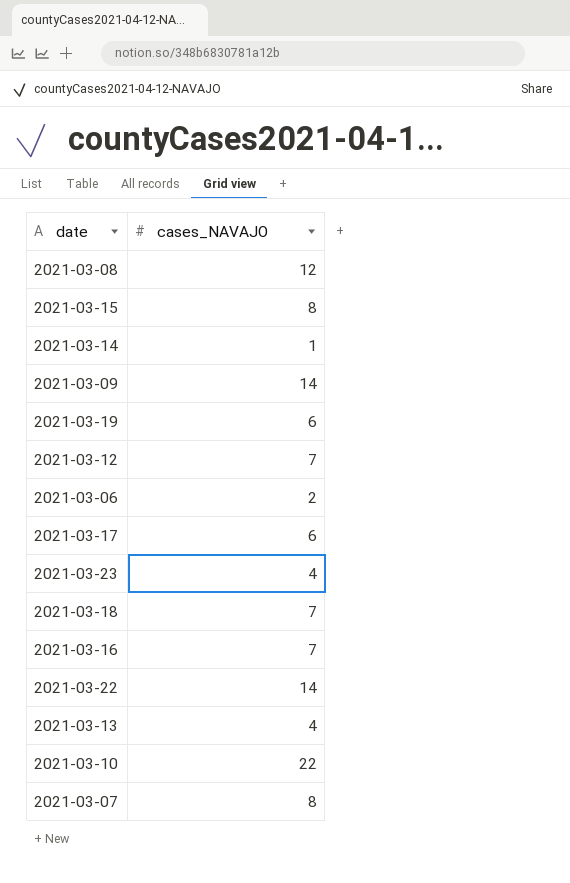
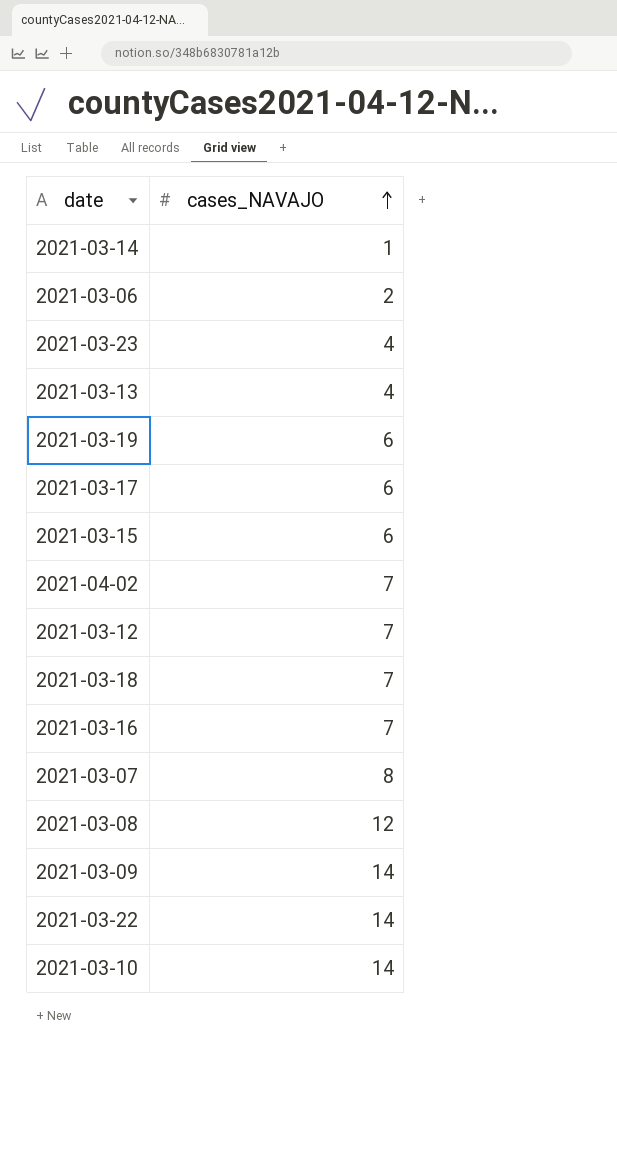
row order: none -> cases_NAVAJO ascending
2021-03-15 | cases_NAVAJO: 8 -> 6
row 2021-04-02: none -> 7
2021-03-10 | cases_NAVAJO: 22 -> 14

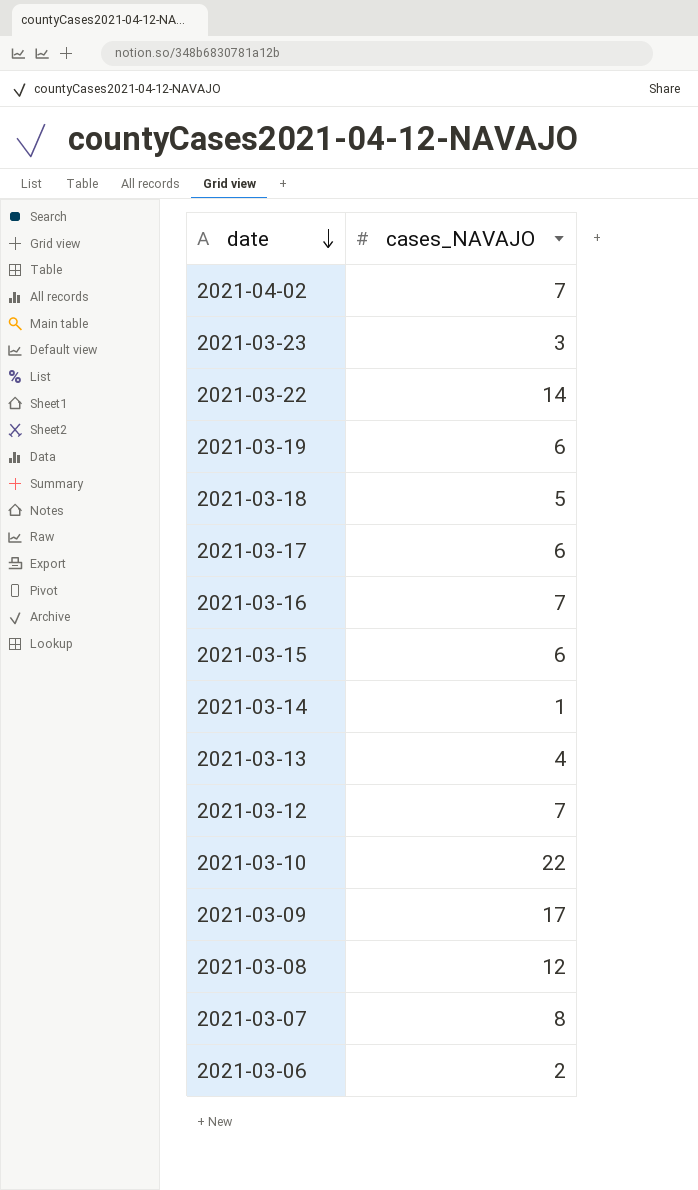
row order: cases_NAVAJO ascending -> date descending
2021-03-23 | cases_NAVAJO: 4 -> 3
2021-03-18 | cases_NAVAJO: 7 -> 5
2021-03-10 | cases_NAVAJO: 14 -> 22
2021-03-09 | cases_NAVAJO: 14 -> 17

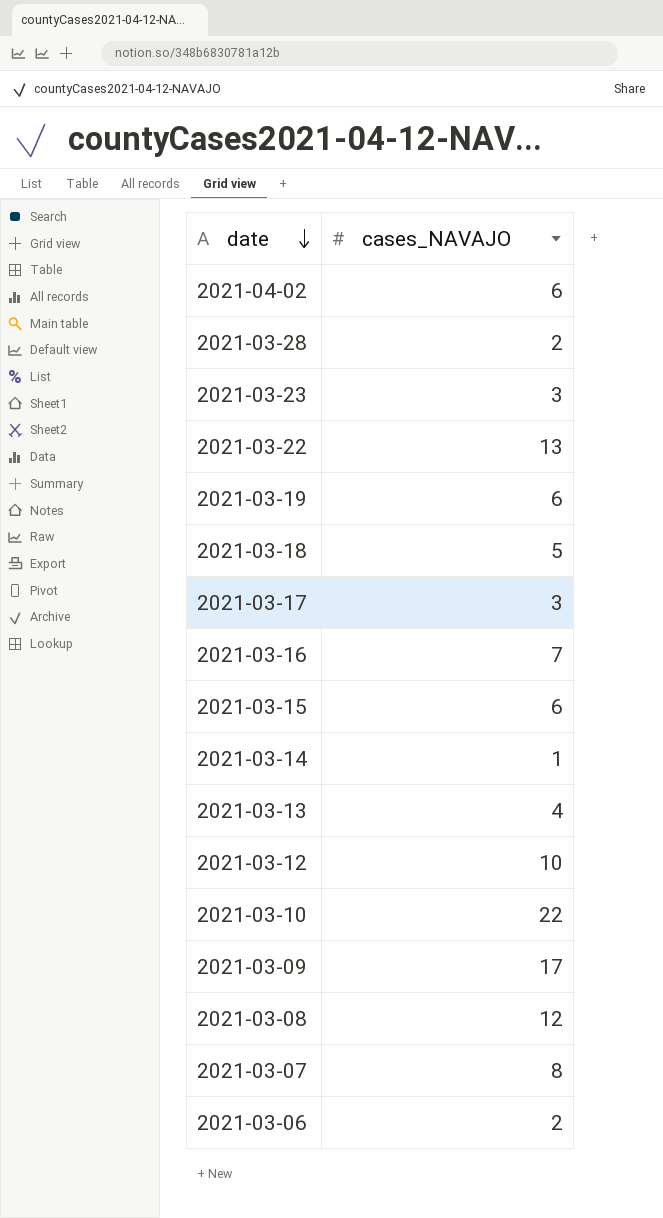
2021-04-02 | cases_NAVAJO: 7 -> 6
row 2021-03-28: none -> 2
2021-03-22 | cases_NAVAJO: 14 -> 13
2021-03-17 | cases_NAVAJO: 6 -> 3
2021-03-12 | cases_NAVAJO: 7 -> 10

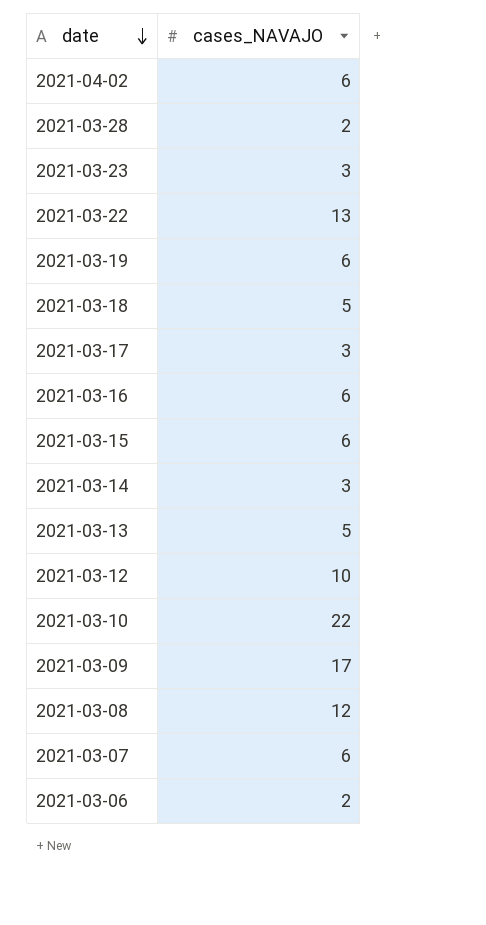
2021-03-16 | cases_NAVAJO: 7 -> 6
2021-03-14 | cases_NAVAJO: 1 -> 3
2021-03-13 | cases_NAVAJO: 4 -> 5
2021-03-07 | cases_NAVAJO: 8 -> 6

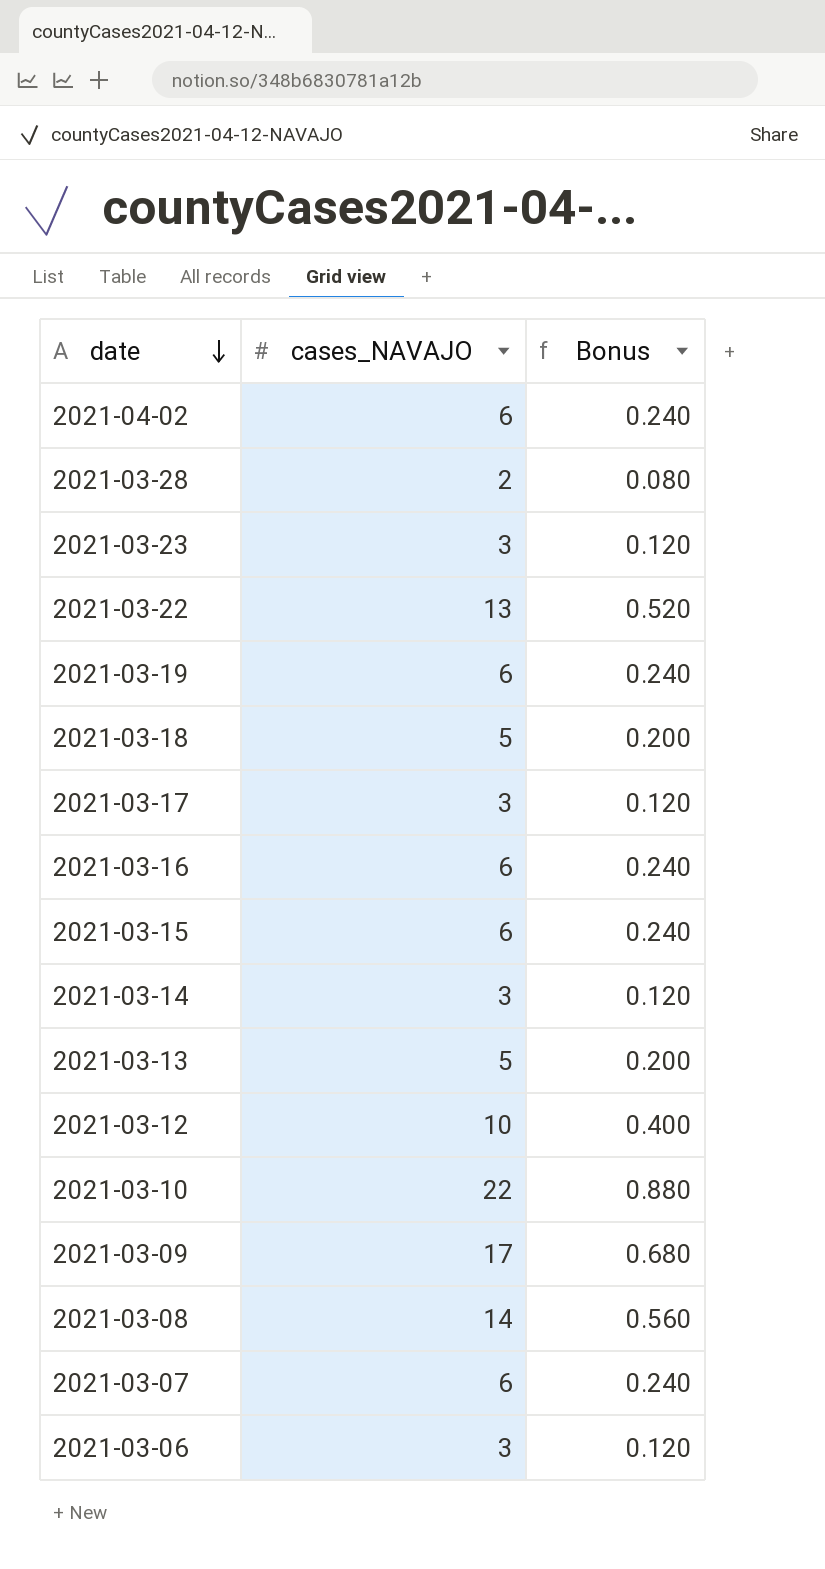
column Bonus | formula: none -> [cases_NAVAJO] * 0.04
2021-03-08 | cases_NAVAJO: 12 -> 14
2021-03-06 | cases_NAVAJO: 2 -> 3

